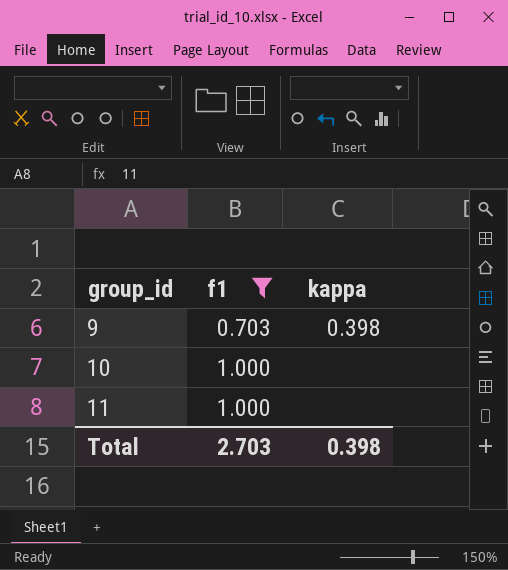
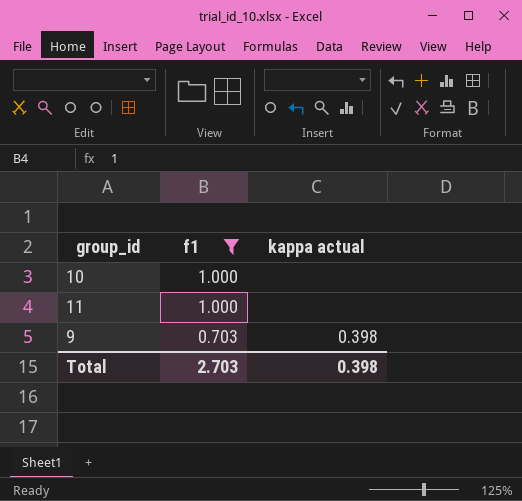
row order: group_id ascending -> f1 descending
column name: kappa -> kappa actual

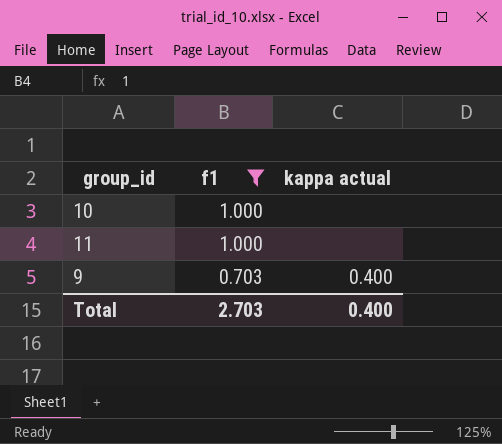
9 | kappa actual: 0.398 -> 0.400
Total | kappa actual: 0.398 -> 0.400

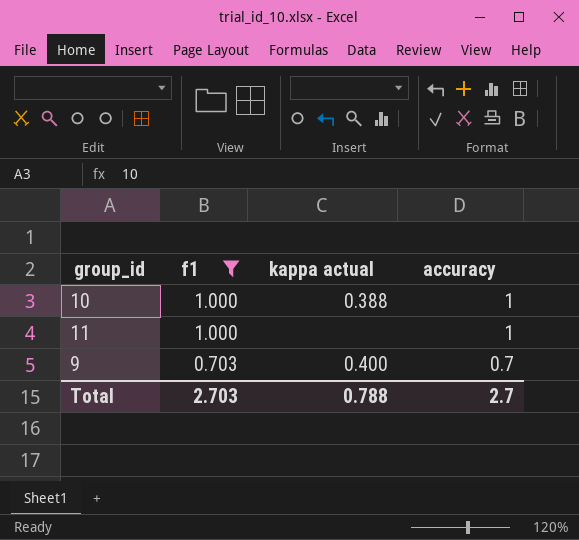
column accuracy | position: none -> 4
10 | kappa actual: none -> 0.388
Total | kappa actual: 0.400 -> 0.788

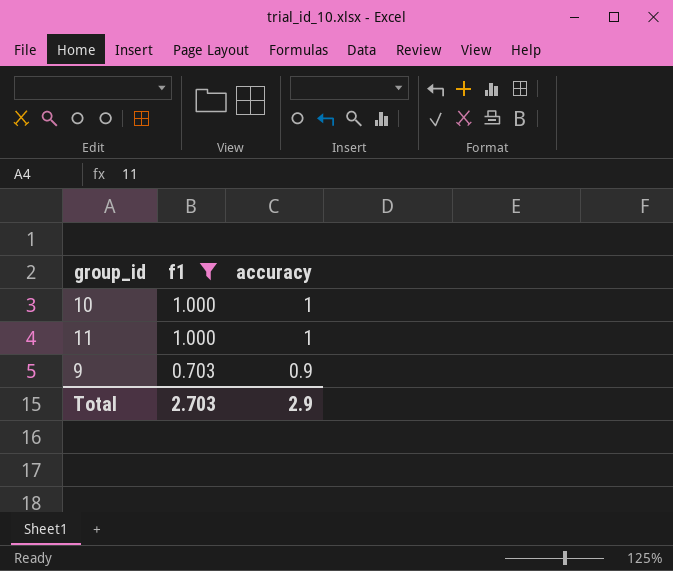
column kappa actual | position: 3 -> none
9 | accuracy: 0.7 -> 0.9
Total | accuracy: 2.7 -> 2.9

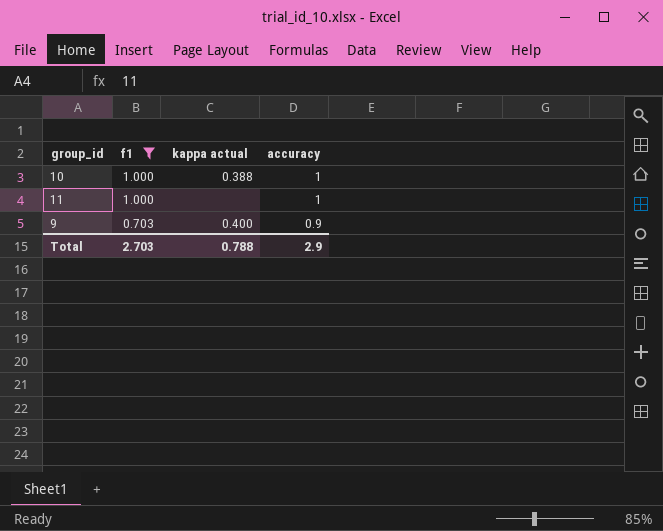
column kappa actual | position: none -> 3

